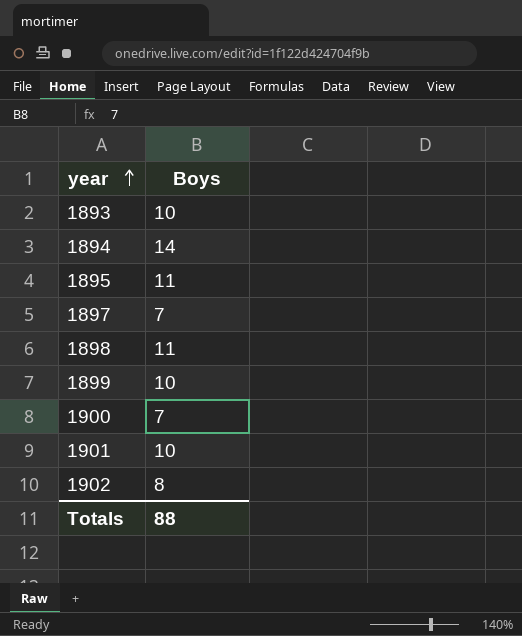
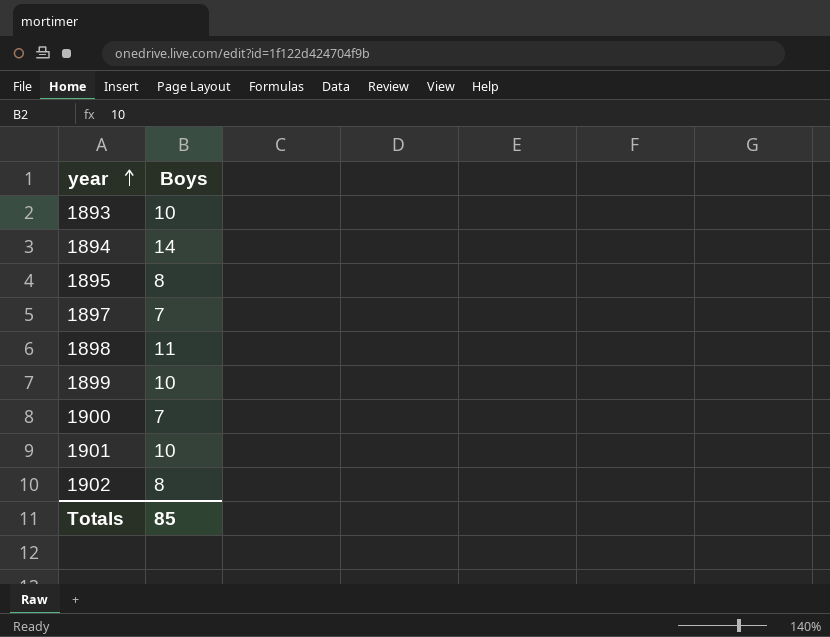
1895 | Boys: 11 -> 8
Totals | Boys: 88 -> 85

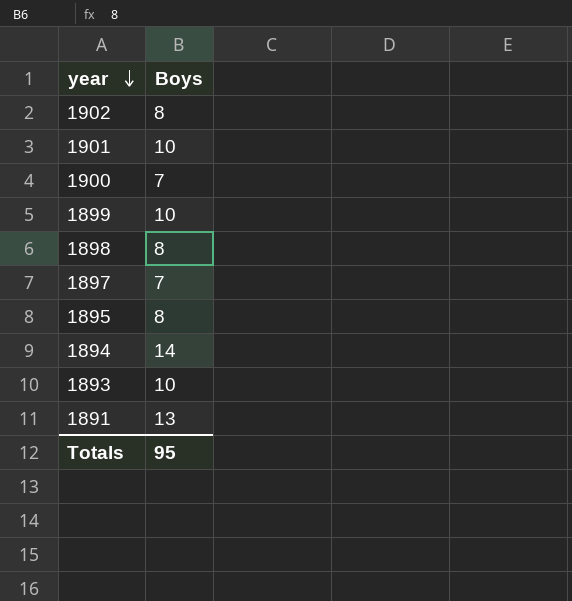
row order: year ascending -> year descending
1898 | Boys: 11 -> 8
row 1891: none -> 13
Totals | Boys: 85 -> 95

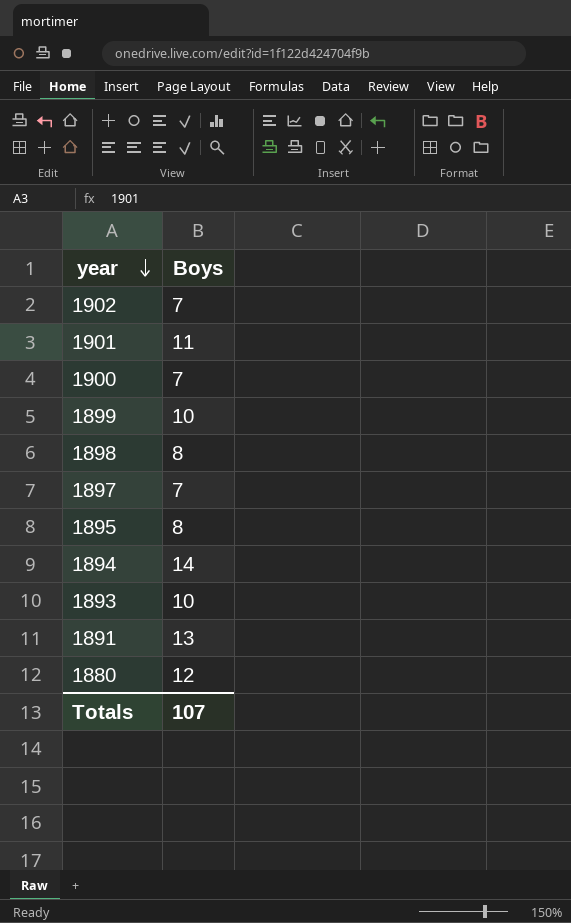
1902 | Boys: 8 -> 7
1901 | Boys: 10 -> 11
row 1880: none -> 12
Totals | Boys: 95 -> 107

